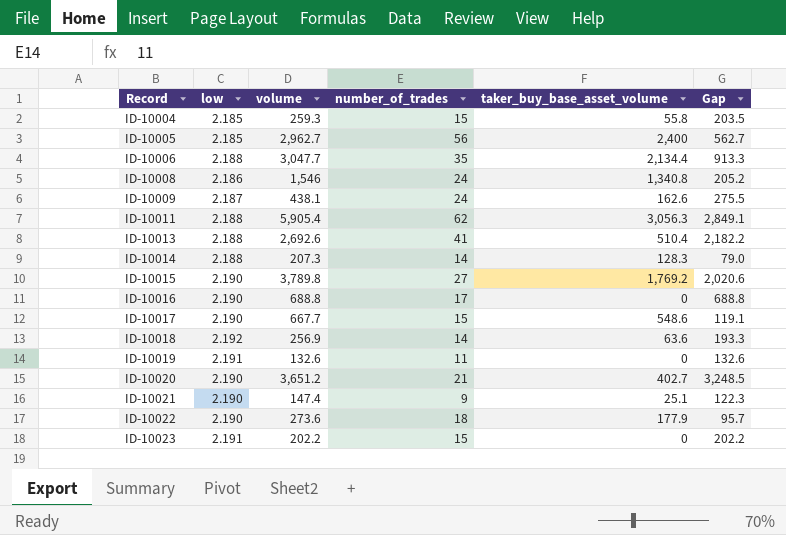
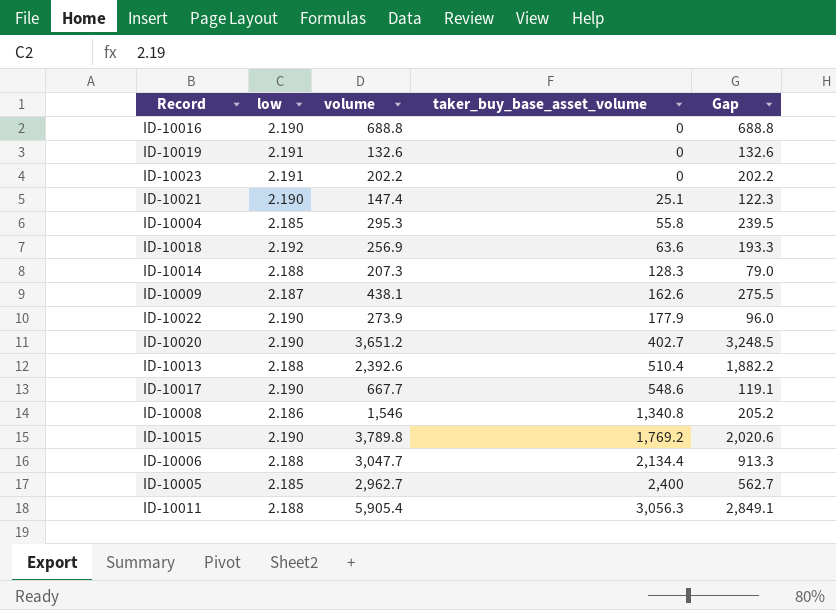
row order: Record ascending -> taker_buy_base_asset_volume ascending
column number_of_trades | position: 4 -> none
ID-10004 | volume: 259.3 -> 295.3
ID-10004 | Gap: 203.5 -> 239.5
ID-10022 | volume: 273.6 -> 273.9
ID-10022 | Gap: 95.7 -> 96.0
ID-10013 | volume: 2,692.6 -> 2,392.6
ID-10013 | Gap: 2,182.2 -> 1,882.2

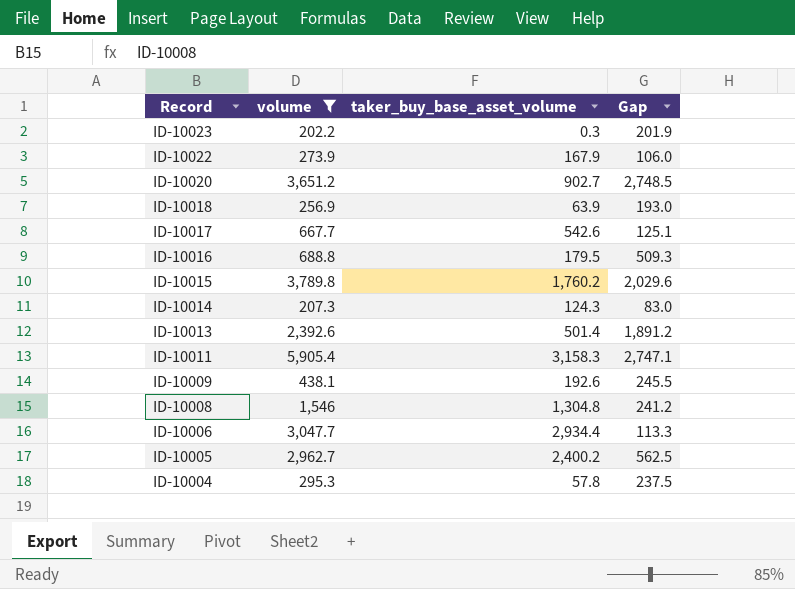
filter: none -> volume >= 202.2
row order: taker_buy_base_asset_volume ascending -> Record descending
column low | position: 2 -> none
ID-10023 | taker_buy_base_asset_volume: 0 -> 0.3
ID-10023 | Gap: 202.2 -> 201.9
ID-10022 | taker_buy_base_asset_volume: 177.9 -> 167.9
ID-10022 | Gap: 96.0 -> 106.0
ID-10020 | taker_buy_base_asset_volume: 402.7 -> 902.7
ID-10020 | Gap: 3,248.5 -> 2,748.5
ID-10018 | taker_buy_base_asset_volume: 63.6 -> 63.9
ID-10018 | Gap: 193.3 -> 193.0
ID-10017 | taker_buy_base_asset_volume: 548.6 -> 542.6
ID-10017 | Gap: 119.1 -> 125.1
ID-10016 | taker_buy_base_asset_volume: 0 -> 179.5
ID-10016 | Gap: 688.8 -> 509.3
ID-10015 | taker_buy_base_asset_volume: 1,769.2 -> 1,760.2
ID-10015 | Gap: 2,020.6 -> 2,029.6
ID-10014 | taker_buy_base_asset_volume: 128.3 -> 124.3
ID-10014 | Gap: 79.0 -> 83.0
ID-10013 | taker_buy_base_asset_volume: 510.4 -> 501.4
ID-10013 | Gap: 1,882.2 -> 1,891.2
ID-10011 | taker_buy_base_asset_volume: 3,056.3 -> 3,158.3
ID-10011 | Gap: 2,849.1 -> 2,747.1
ID-10009 | taker_buy_base_asset_volume: 162.6 -> 192.6
ID-10009 | Gap: 275.5 -> 245.5
ID-10008 | taker_buy_base_asset_volume: 1,340.8 -> 1,304.8
ID-10008 | Gap: 205.2 -> 241.2
ID-10006 | taker_buy_base_asset_volume: 2,134.4 -> 2,934.4
ID-10006 | Gap: 913.3 -> 113.3
ID-10005 | taker_buy_base_asset_volume: 2,400 -> 2,400.2
ID-10005 | Gap: 562.7 -> 562.5
ID-10004 | taker_buy_base_asset_volume: 55.8 -> 57.8
ID-10004 | Gap: 239.5 -> 237.5

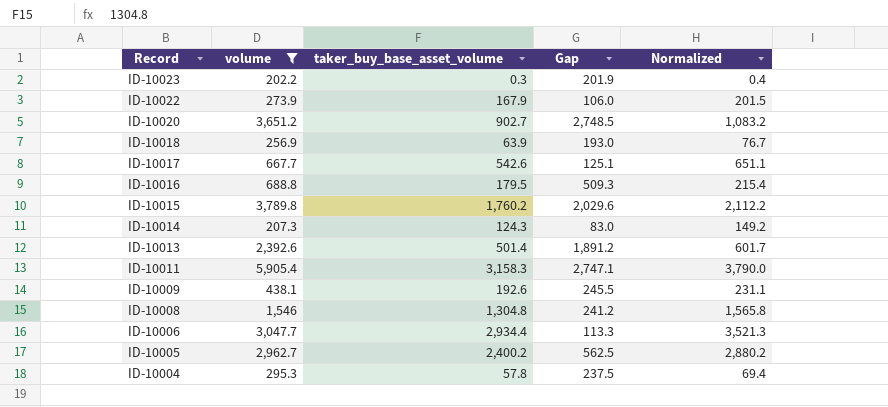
column Normalized | formula: none -> [taker_buy_base_asset_volume] * 1.2

